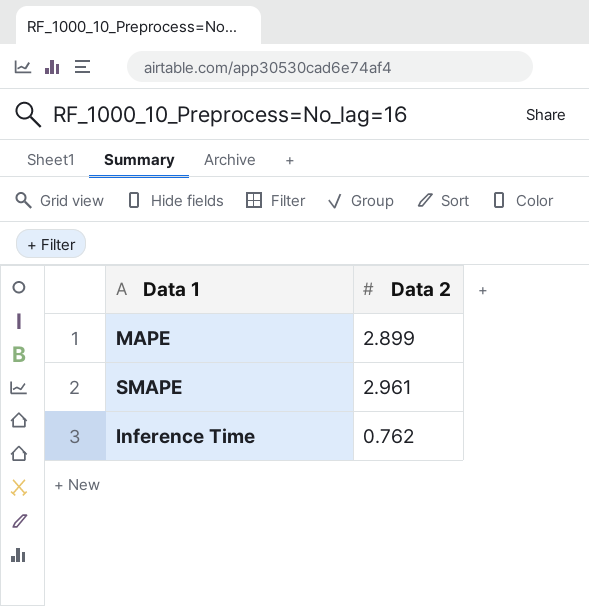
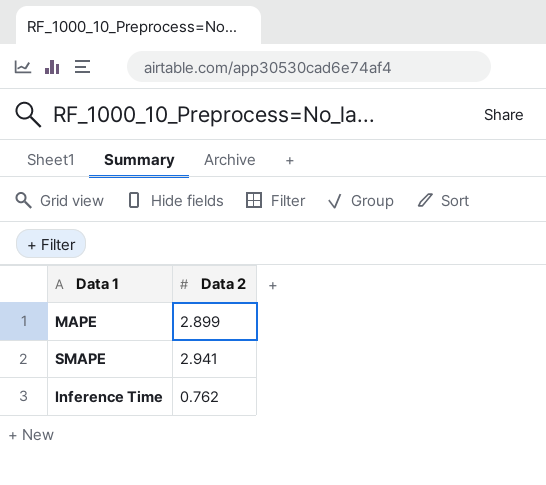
SMAPE | Data 2: 2.961 -> 2.941

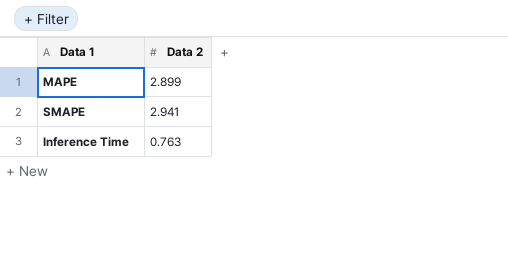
Inference Time | Data 2: 0.762 -> 0.763

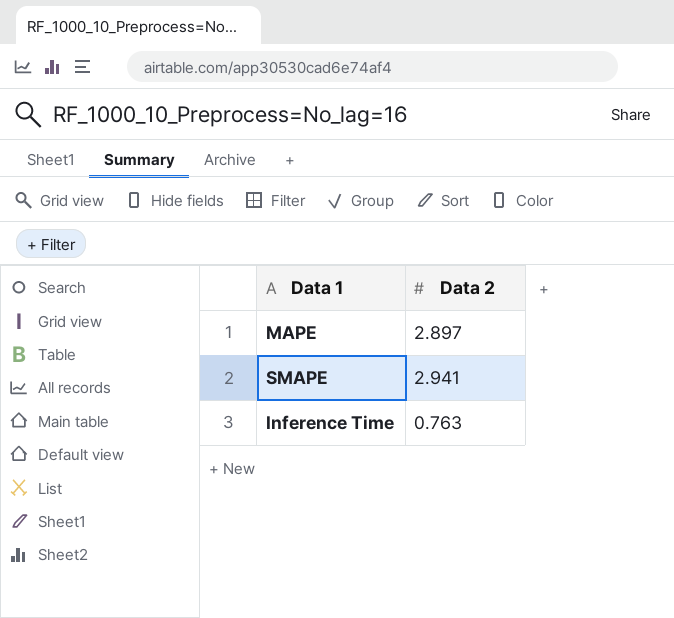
MAPE | Data 2: 2.899 -> 2.897

